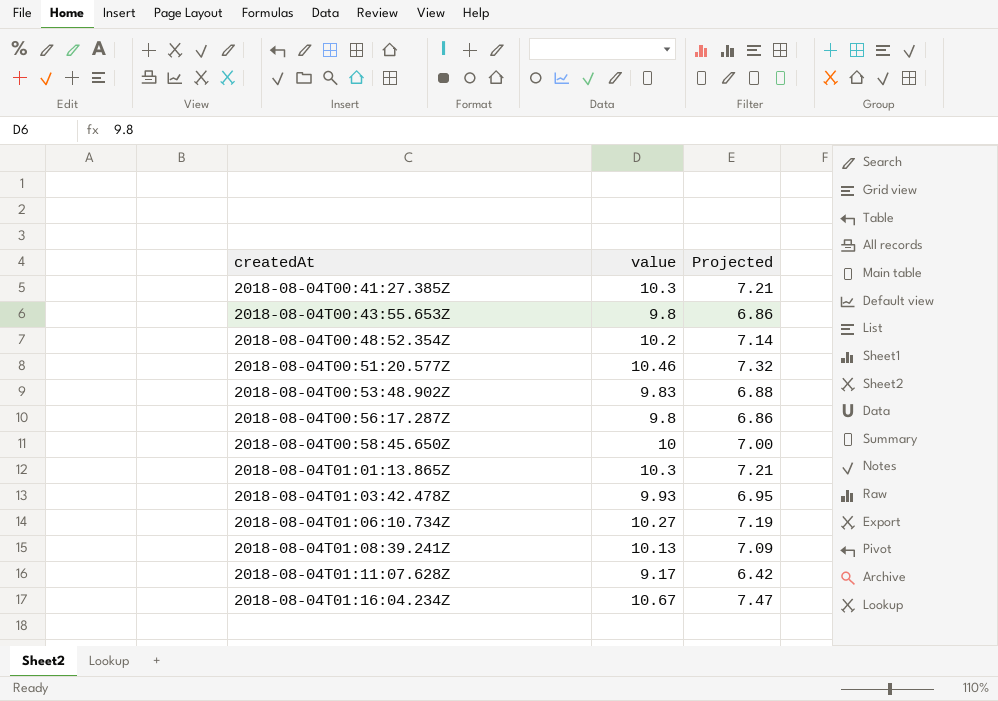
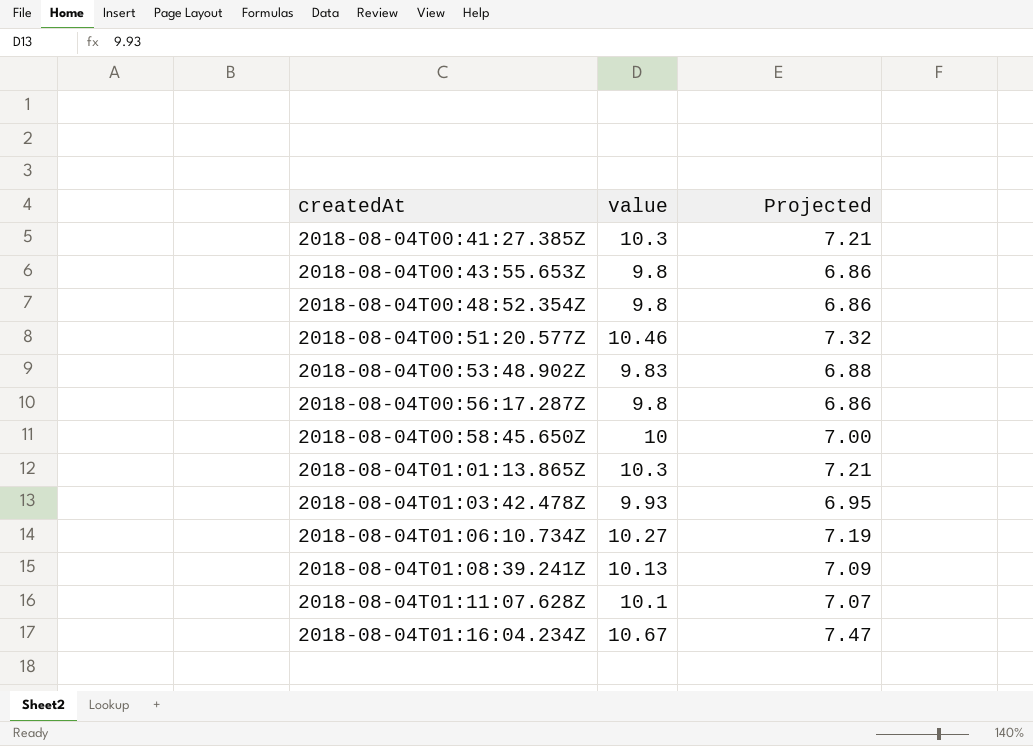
2018-08-04T00:48:52.354Z | value: 10.2 -> 9.8
2018-08-04T00:48:52.354Z | Projected: 7.14 -> 6.86
2018-08-04T01:11:07.628Z | value: 9.17 -> 10.1
2018-08-04T01:11:07.628Z | Projected: 6.42 -> 7.07

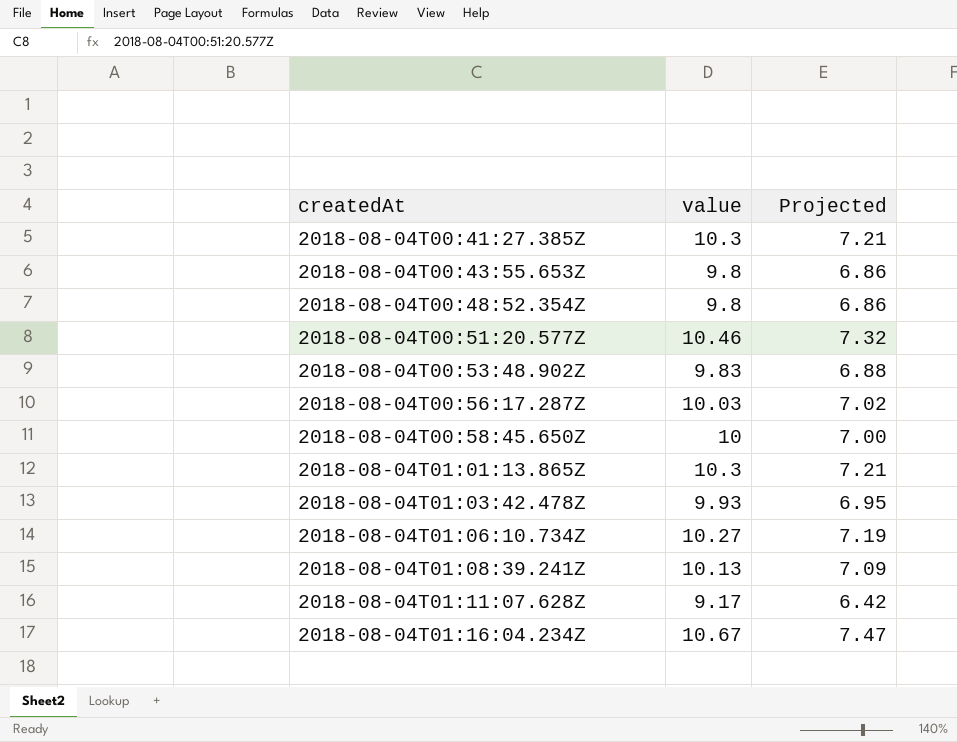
2018-08-04T00:56:17.287Z | value: 9.8 -> 10.03
2018-08-04T00:56:17.287Z | Projected: 6.86 -> 7.02
2018-08-04T01:11:07.628Z | value: 10.1 -> 9.17
2018-08-04T01:11:07.628Z | Projected: 7.07 -> 6.42

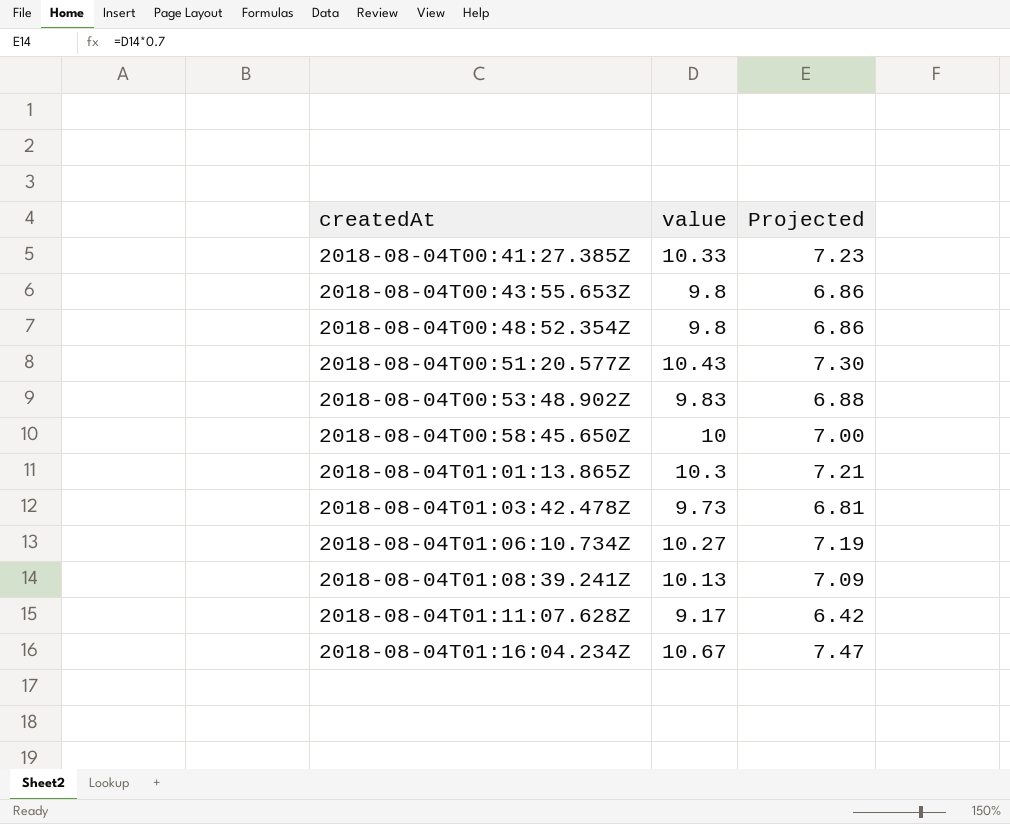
row 2018-08-04T00:56:17.287Z: 10.03 | 7.02 -> none
2018-08-04T00:41:27.385Z | value: 10.3 -> 10.33
2018-08-04T00:41:27.385Z | Projected: 7.21 -> 7.23
2018-08-04T00:51:20.577Z | value: 10.46 -> 10.43
2018-08-04T00:51:20.577Z | Projected: 7.32 -> 7.30
2018-08-04T01:03:42.478Z | value: 9.93 -> 9.73
2018-08-04T01:03:42.478Z | Projected: 6.95 -> 6.81

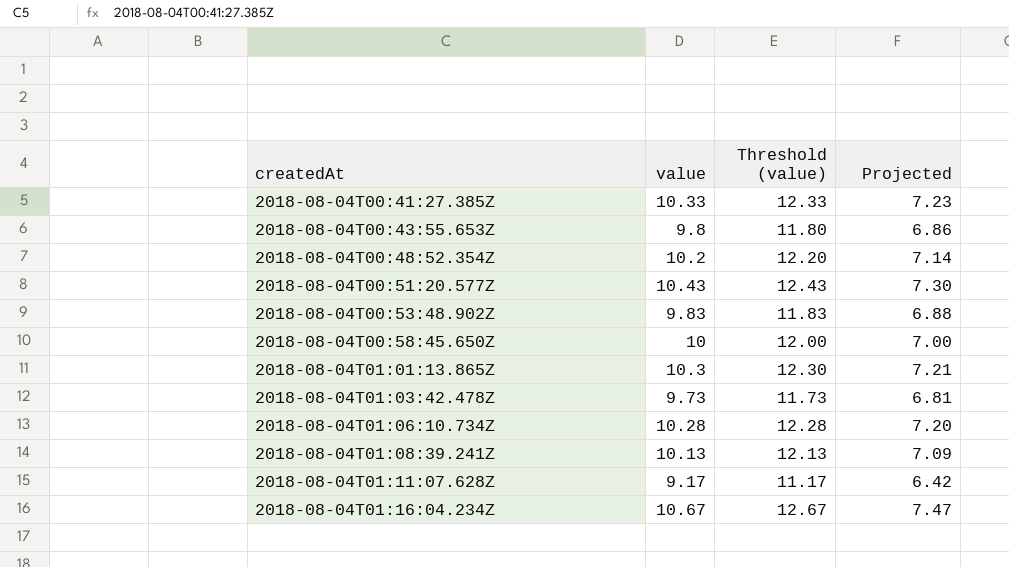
column Threshold (value) | formula: none -> [value] + 2
2018-08-04T00:48:52.354Z | value: 9.8 -> 10.2
2018-08-04T00:48:52.354Z | Projected: 6.86 -> 7.14
2018-08-04T01:06:10.734Z | value: 10.27 -> 10.28
2018-08-04T01:06:10.734Z | Projected: 7.19 -> 7.20

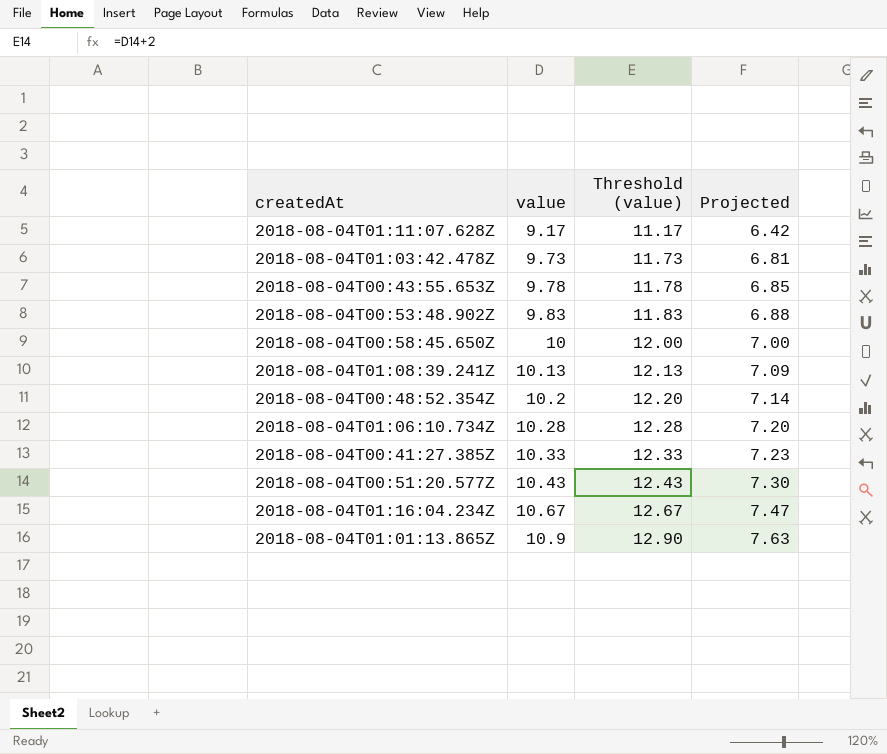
row order: createdAt ascending -> value ascending
2018-08-04T00:43:55.653Z | value: 9.8 -> 9.78
2018-08-04T00:43:55.653Z | Threshold (value): 11.80 -> 11.78
2018-08-04T00:43:55.653Z | Projected: 6.86 -> 6.85
2018-08-04T01:01:13.865Z | value: 10.3 -> 10.9
2018-08-04T01:01:13.865Z | Threshold (value): 12.30 -> 12.90
2018-08-04T01:01:13.865Z | Projected: 7.21 -> 7.63

